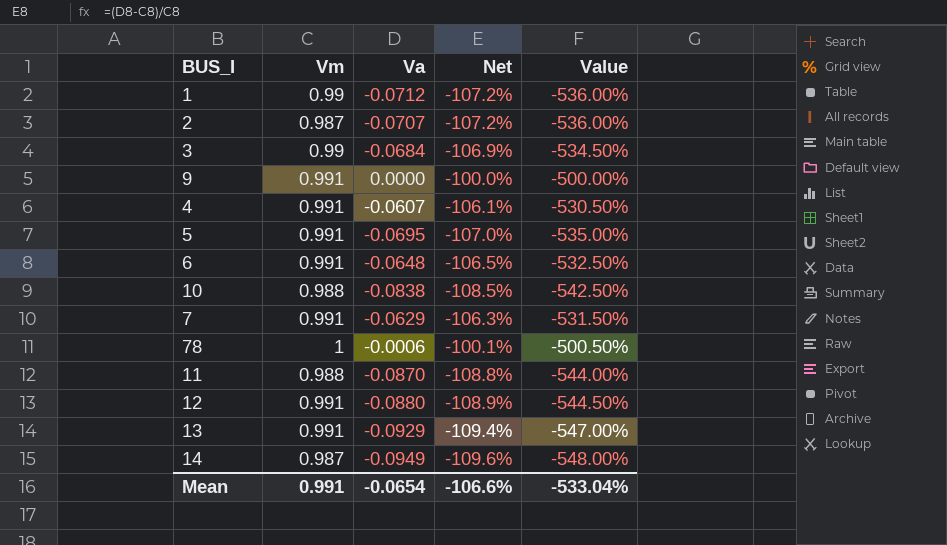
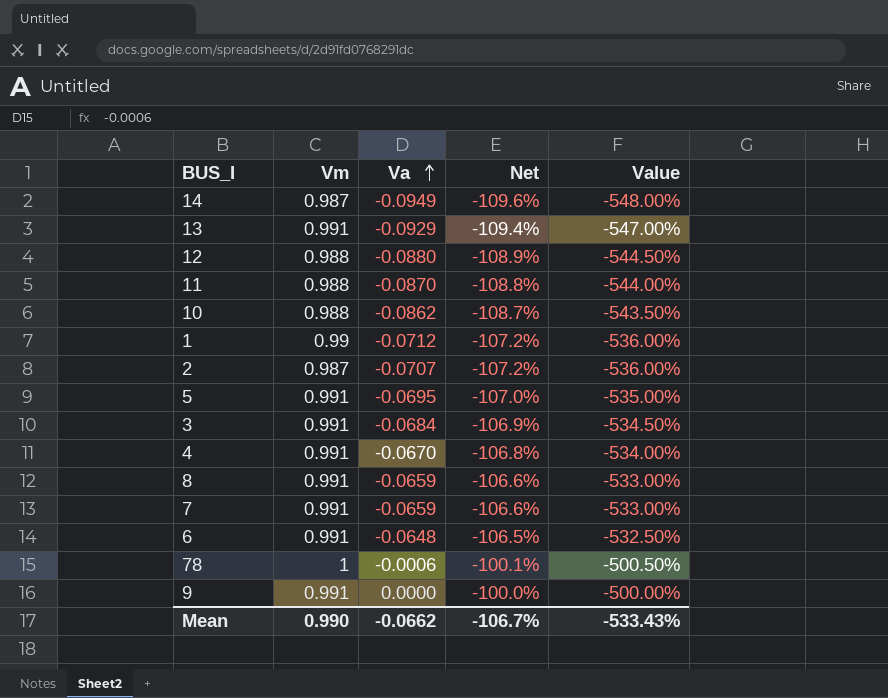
row order: none -> Va ascending
12 | Vm: 0.991 -> 0.988
10 | Va: -0.0838 -> -0.0862
10 | Net: -108.5% -> -108.7%
10 | Value: -542.50% -> -543.50%
3 | Vm: 0.99 -> 0.991
4 | Va: -0.0607 -> -0.0670
4 | Net: -106.1% -> -106.8%
4 | Value: -530.50% -> -534.00%
row 8: none -> 0.991 | -0.0659 | -106.6% | -533.00%
7 | Va: -0.0629 -> -0.0659
7 | Net: -106.3% -> -106.6%
7 | Value: -531.50% -> -533.00%
Mean | Vm: 0.991 -> 0.990
Mean | Va: -0.0654 -> -0.0662
Mean | Net: -106.6% -> -106.7%
Mean | Value: -533.04% -> -533.43%

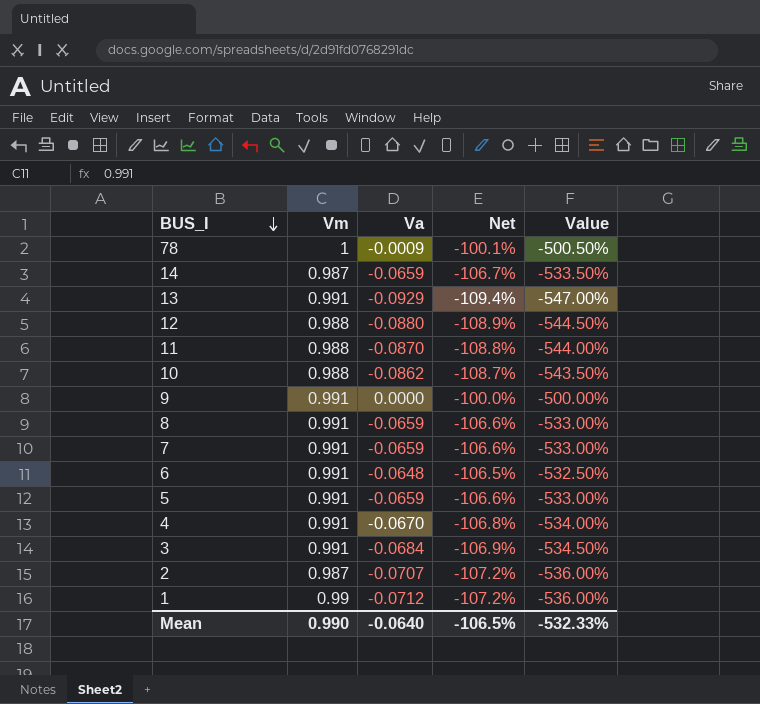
row order: Va ascending -> BUS_I descending
78 | Va: -0.0006 -> -0.0009
14 | Va: -0.0949 -> -0.0659
14 | Net: -109.6% -> -106.7%
14 | Value: -548.00% -> -533.50%
5 | Va: -0.0695 -> -0.0659
5 | Net: -107.0% -> -106.6%
5 | Value: -535.00% -> -533.00%
Mean | Va: -0.0662 -> -0.0640
Mean | Net: -106.7% -> -106.5%
Mean | Value: -533.43% -> -532.33%

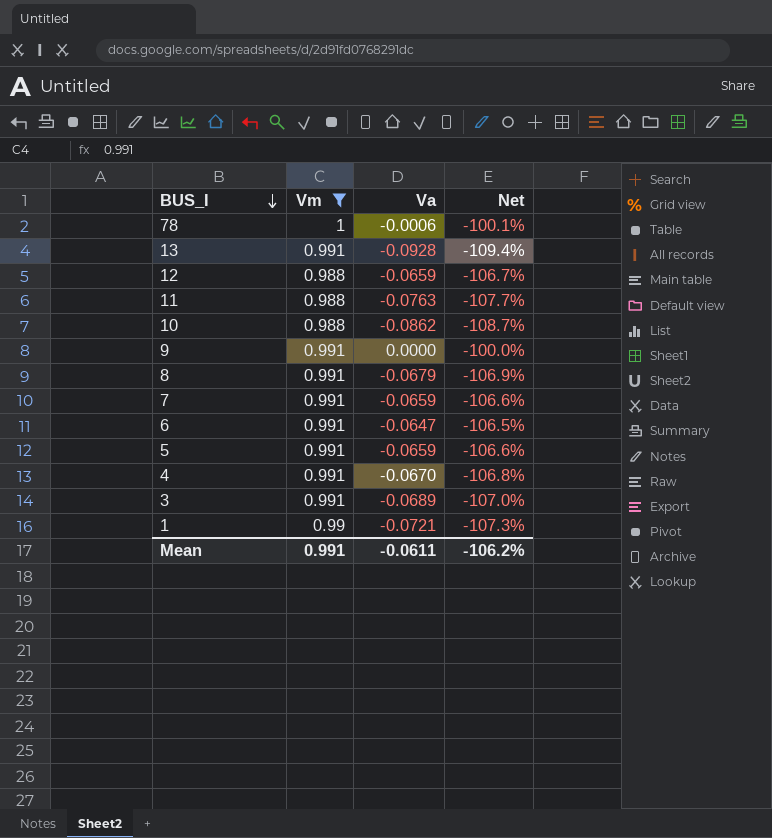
filter: none -> Vm != 0.987
column Value | formula: [Net] * 5 -> none
78 | Va: -0.0009 -> -0.0006
13 | Va: -0.0929 -> -0.0928
12 | Va: -0.0880 -> -0.0659
12 | Net: -108.9% -> -106.7%
11 | Va: -0.0870 -> -0.0763
11 | Net: -108.8% -> -107.7%
8 | Va: -0.0659 -> -0.0679
8 | Net: -106.6% -> -106.9%
6 | Va: -0.0648 -> -0.0647
3 | Va: -0.0684 -> -0.0689
3 | Net: -106.9% -> -107.0%
1 | Va: -0.0712 -> -0.0721
1 | Net: -107.2% -> -107.3%
Mean | Vm: 0.990 -> 0.991
Mean | Va: -0.0640 -> -0.0611
Mean | Net: -106.5% -> -106.2%

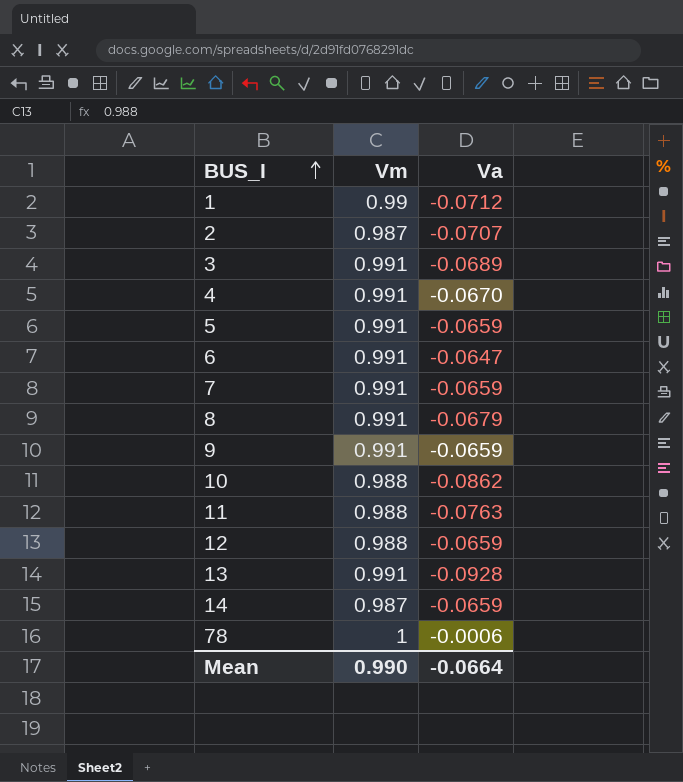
filter: Vm != 0.987 -> none
row order: BUS_I descending -> BUS_I ascending
column Net | formula: ([Va] - [Vm]) / [Vm] -> none
1 | Va: -0.0721 -> -0.0712
9 | Va: 0.0000 -> -0.0659
Mean | Vm: 0.991 -> 0.990
Mean | Va: -0.0611 -> -0.0664

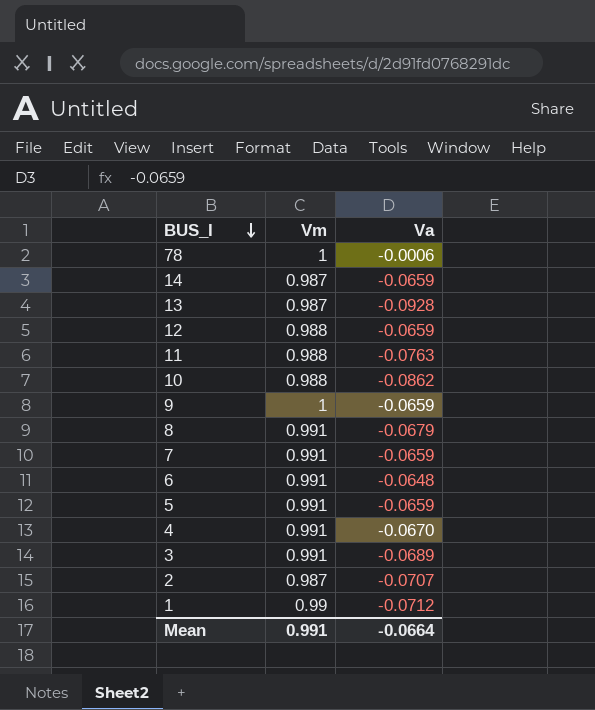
row order: BUS_I ascending -> BUS_I descending
13 | Vm: 0.991 -> 0.987
9 | Vm: 0.991 -> 1
6 | Va: -0.0647 -> -0.0648
Mean | Vm: 0.990 -> 0.991

